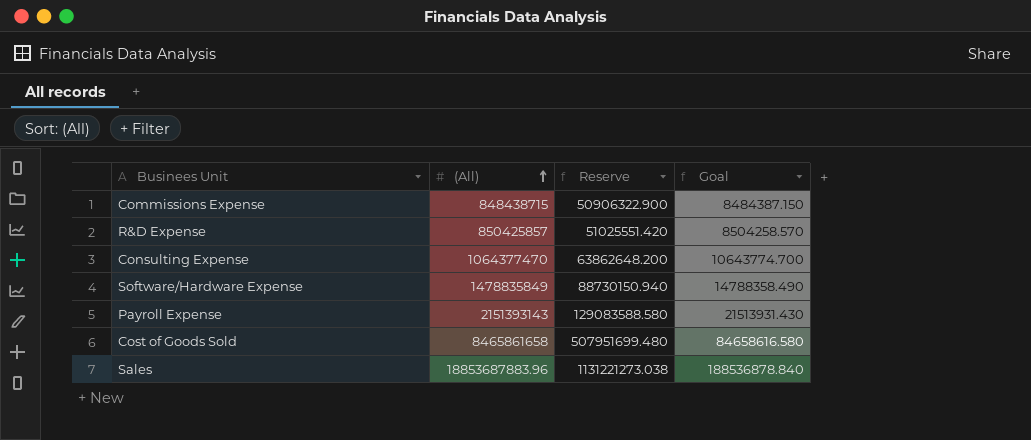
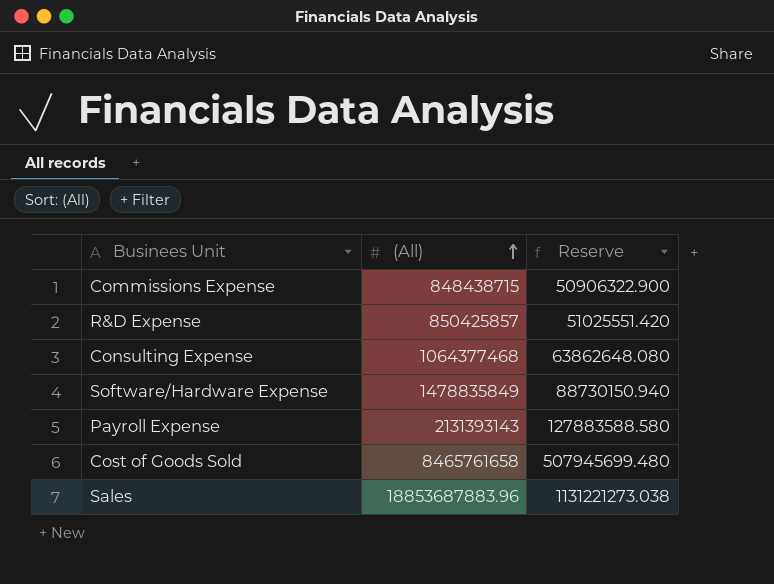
column Goal | formula: [(All)] * 0.01 -> none
Consulting Expense | (All): 1064377470 -> 1064377468
Consulting Expense | Reserve: 63862648.200 -> 63862648.080
Payroll Expense | (All): 2151393143 -> 2131393143
Payroll Expense | Reserve: 129083588.580 -> 127883588.580
Cost of Goods Sold | (All): 8465861658 -> 8465761658
Cost of Goods Sold | Reserve: 507951699.480 -> 507945699.480

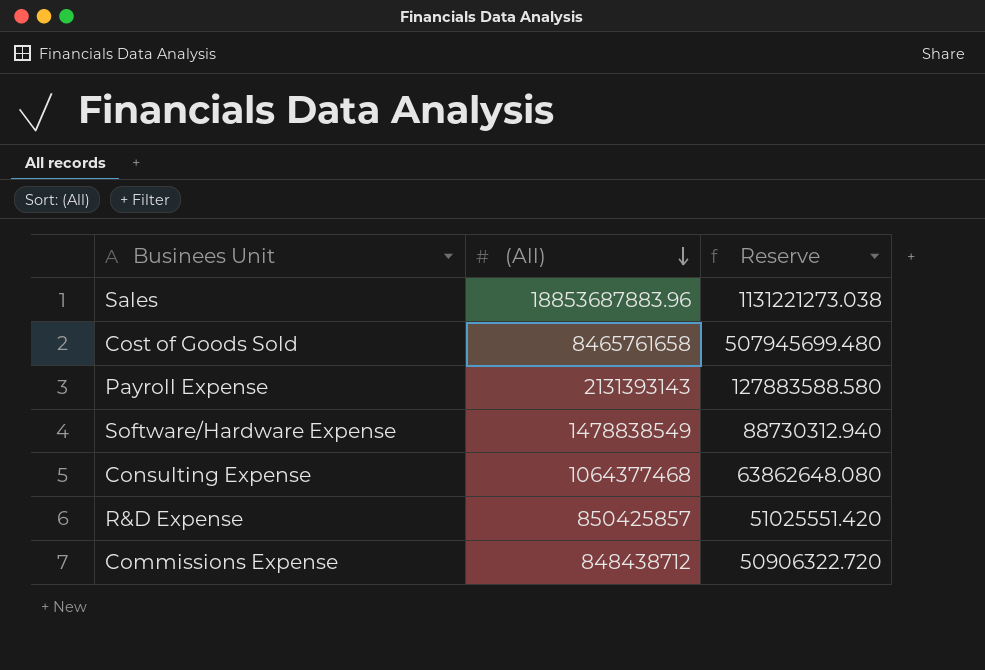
row order: (All) ascending -> (All) descending
Software/Hardware Expense | (All): 1478835849 -> 1478838549
Software/Hardware Expense | Reserve: 88730150.940 -> 88730312.940
Commissions Expense | (All): 848438715 -> 848438712
Commissions Expense | Reserve: 50906322.900 -> 50906322.720

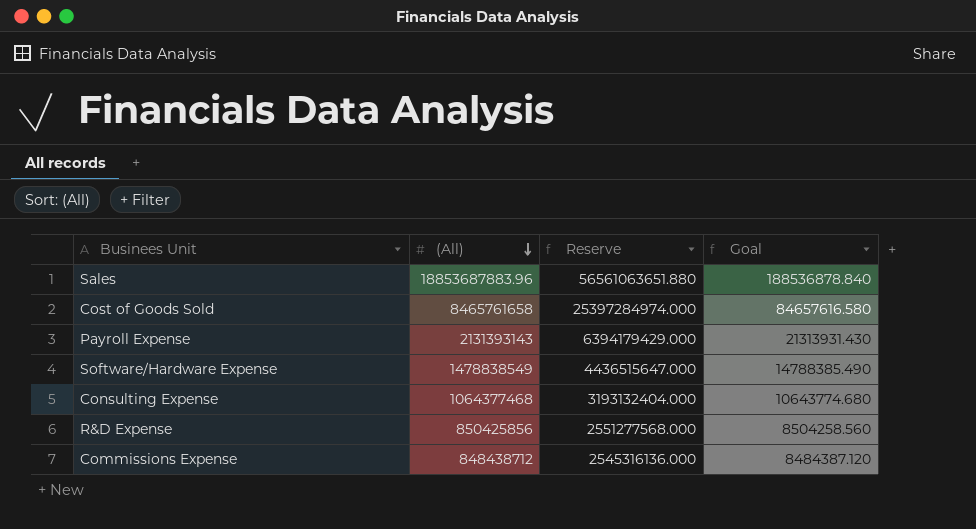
column Reserve | formula: [(All)] * 0.06 -> [(All)] * 3
column Goal | formula: none -> [(All)] * 0.01
R&D Expense | (All): 850425857 -> 850425856

